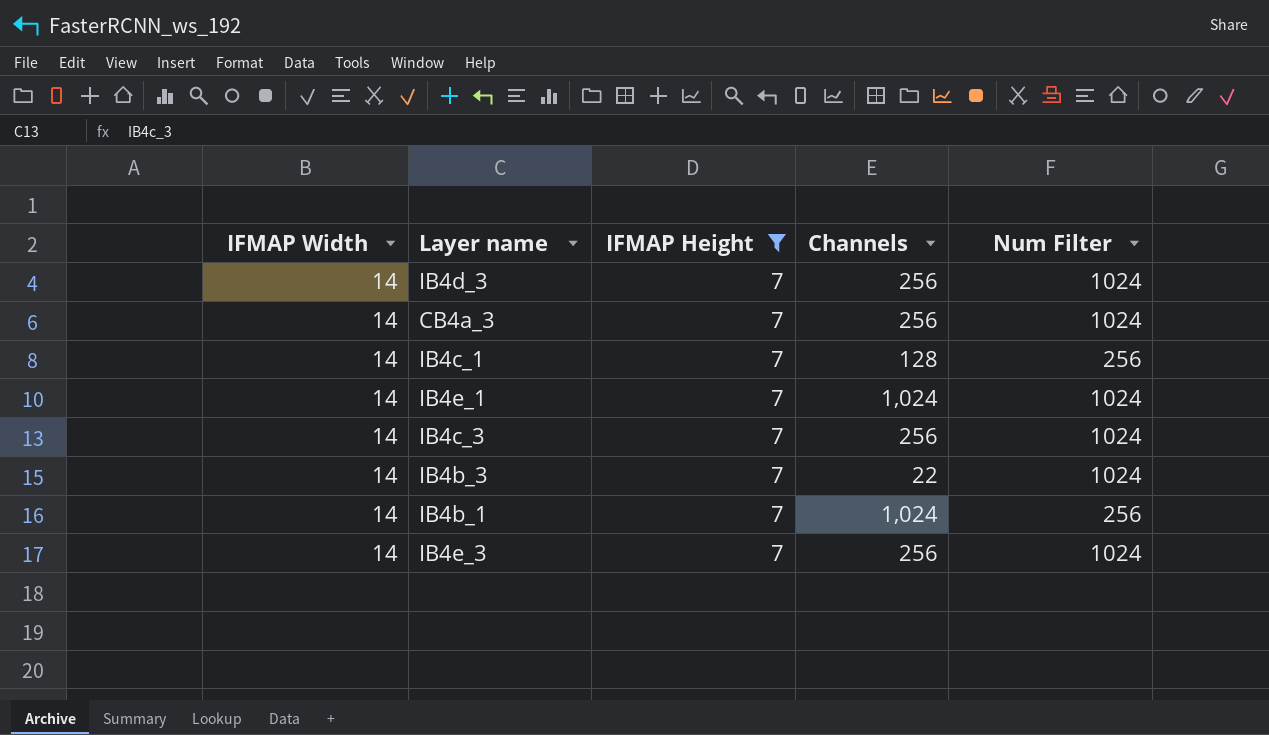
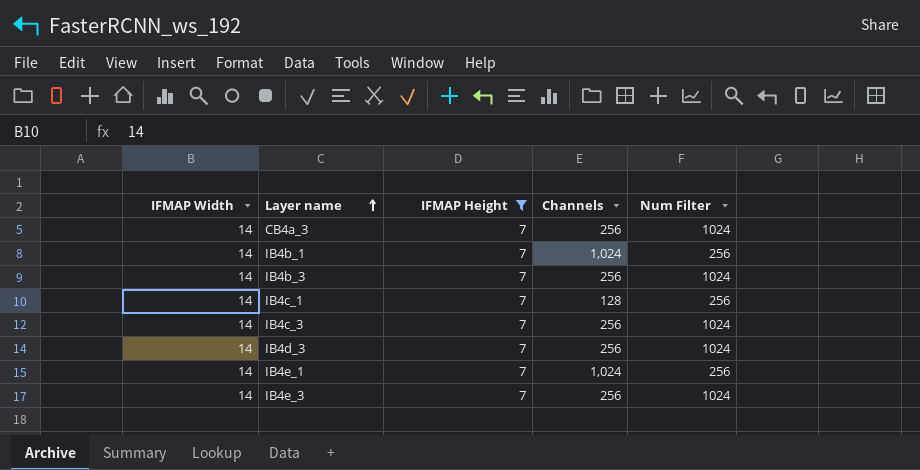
row order: none -> Layer name ascending
IB4b_3 | Channels: 22 -> 256
IB4e_1 | Num Filter: 1024 -> 256

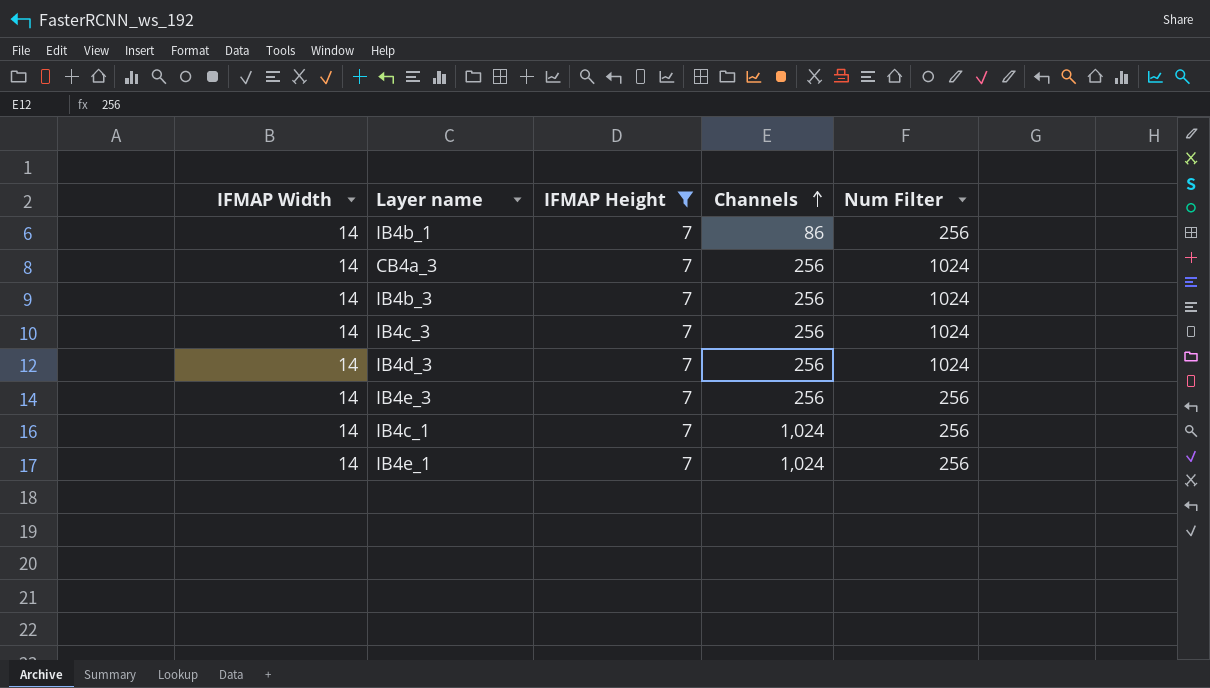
row order: Layer name ascending -> Channels ascending
IB4b_1 | Channels: 1,024 -> 86
IB4e_3 | Num Filter: 1024 -> 256
IB4c_1 | Channels: 128 -> 1,024

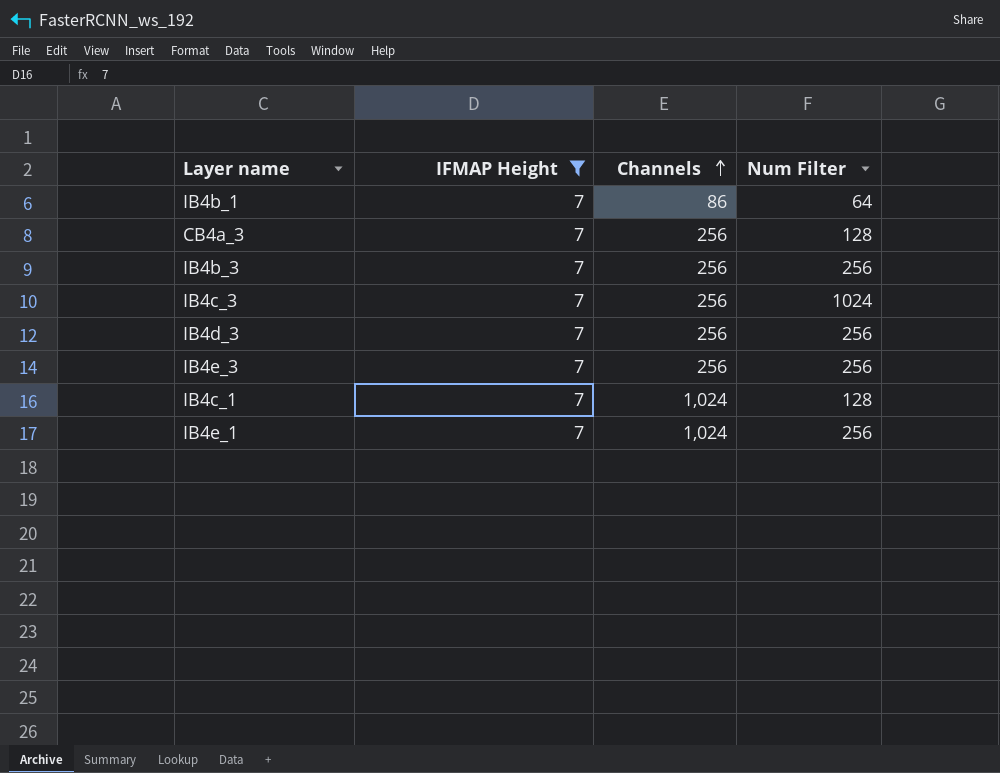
column IFMAP Width | position: 1 -> none
IB4b_1 | Num Filter: 256 -> 64
CB4a_3 | Num Filter: 1024 -> 128
IB4b_3 | Num Filter: 1024 -> 256
IB4d_3 | Num Filter: 1024 -> 256
IB4c_1 | Num Filter: 256 -> 128

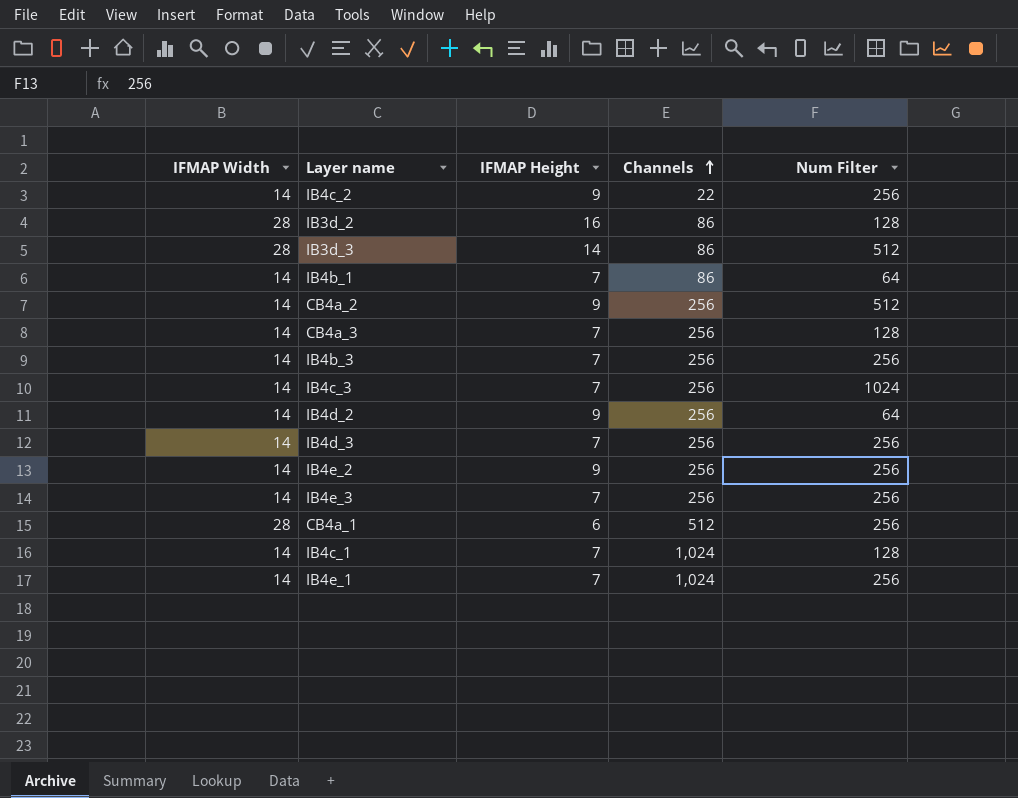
filter: IFMAP Height = 7 -> none
column IFMAP Width | position: none -> 1

